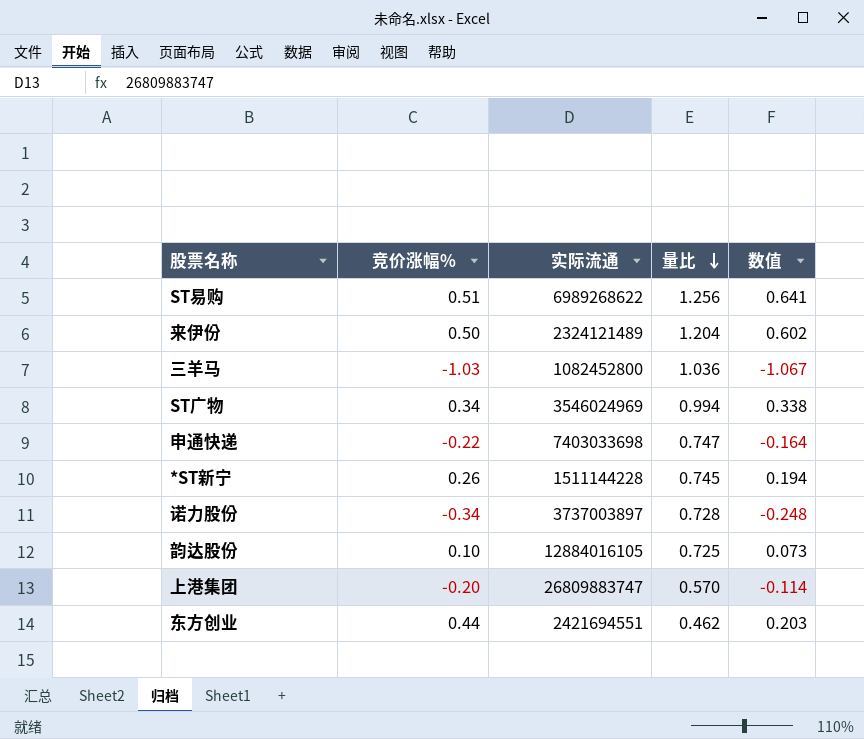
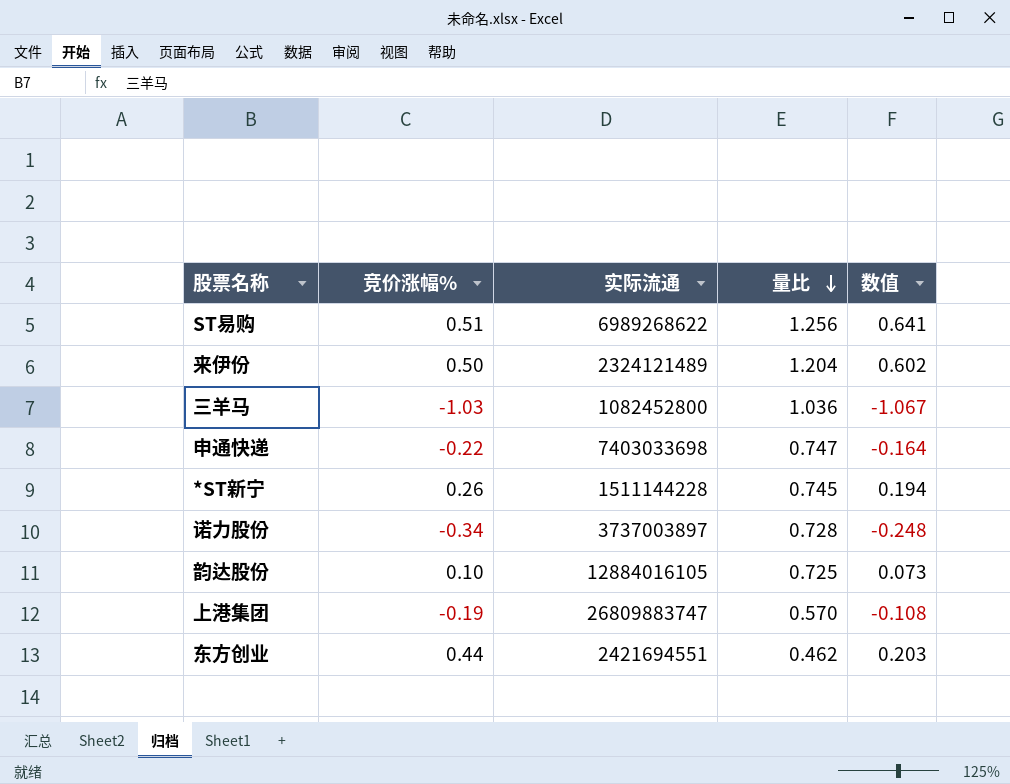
row ST广物: 0.34 | 3546024969 | 0.994 | 0.338 -> none
上港集团 | 竞价涨幅%: -0.20 -> -0.19
上港集团 | 数值: -0.114 -> -0.108

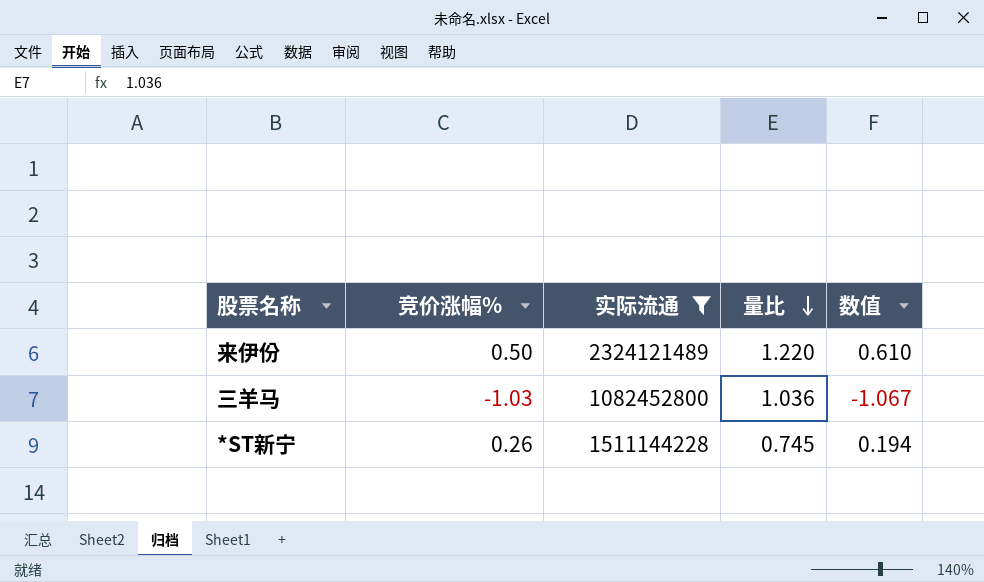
filter: none -> 实际流通 <= 2324121489
来伊份 | 量比: 1.204 -> 1.220
来伊份 | 数值: 0.602 -> 0.610

